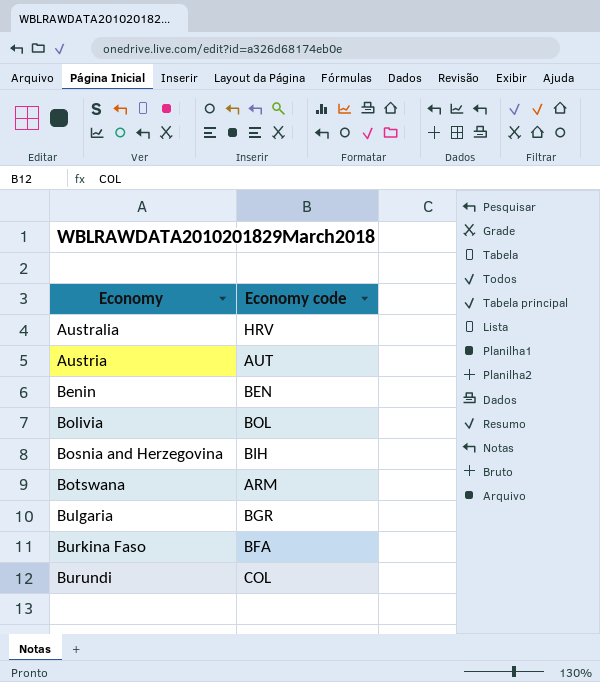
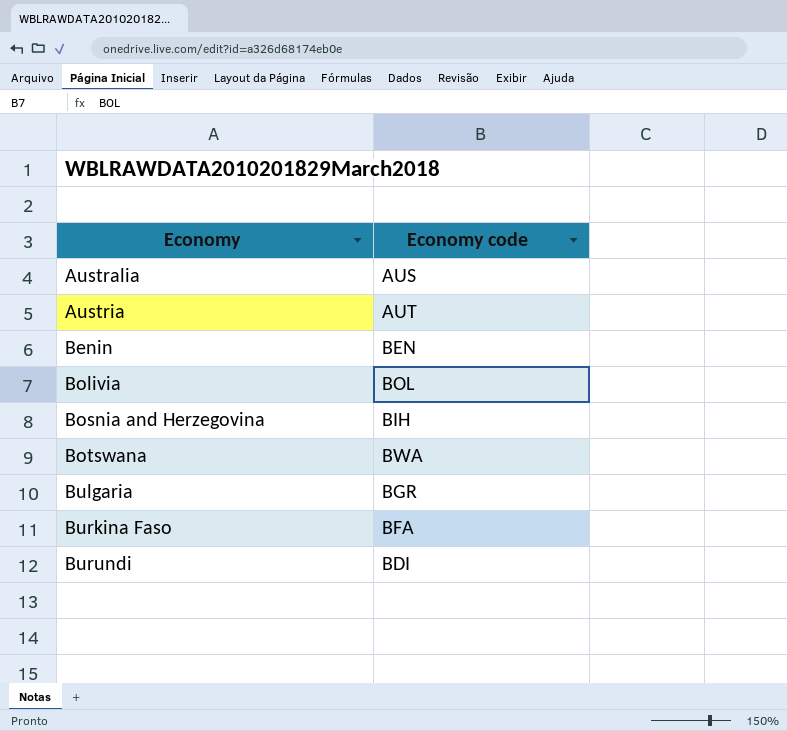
Australia | Economy code: HRV -> AUS
Botswana | Economy code: ARM -> BWA
Burundi | Economy code: COL -> BDI

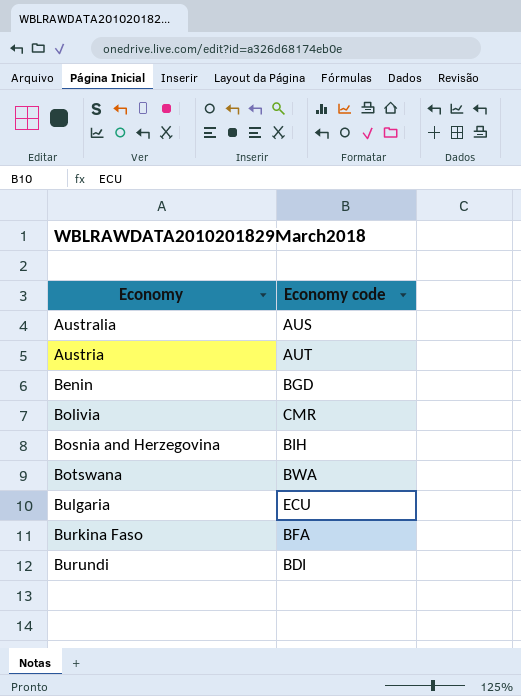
Benin | Economy code: BEN -> BGD
Bolivia | Economy code: BOL -> CMR
Bulgaria | Economy code: BGR -> ECU

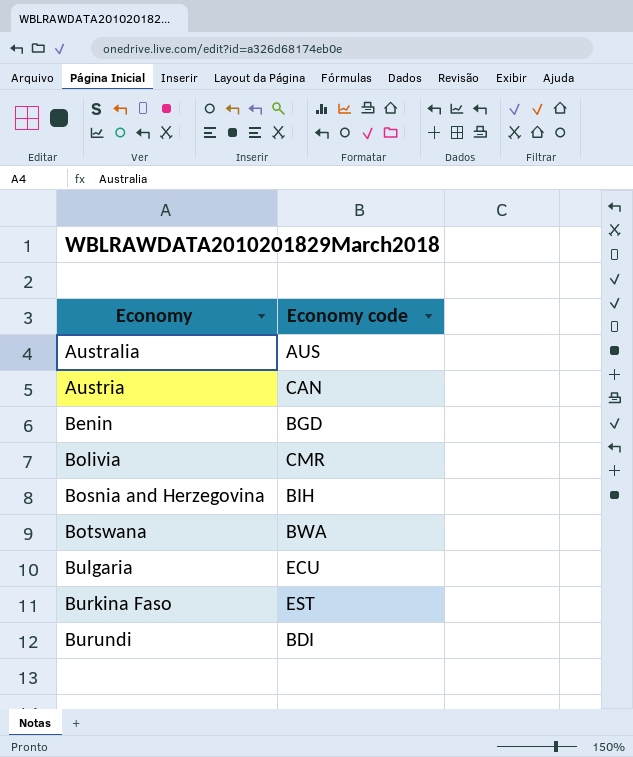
Austria | Economy code: AUT -> CAN
Burkina Faso | Economy code: BFA -> EST

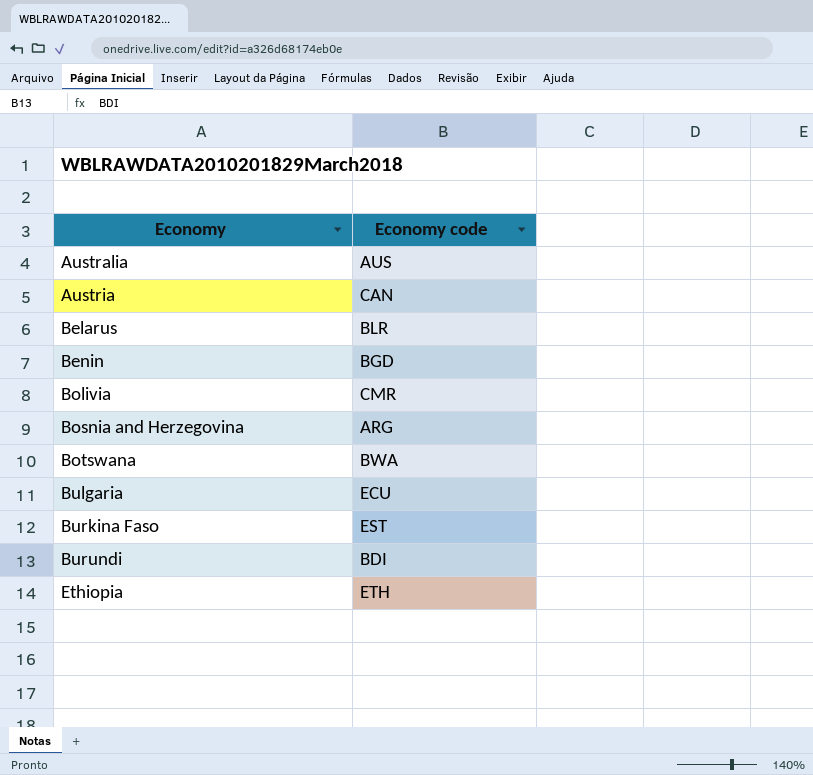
row Belarus: none -> BLR
Bosnia and Herzegovina | Economy code: BIH -> ARG
row Ethiopia: none -> ETH

